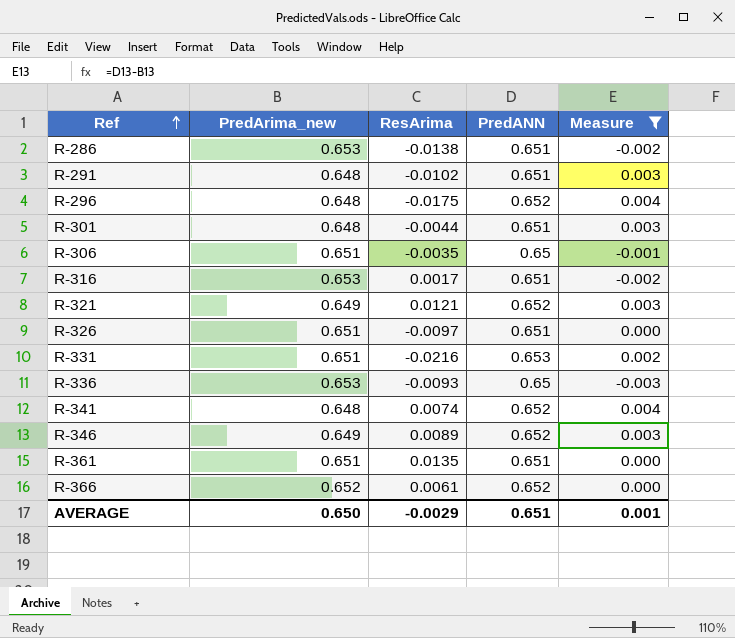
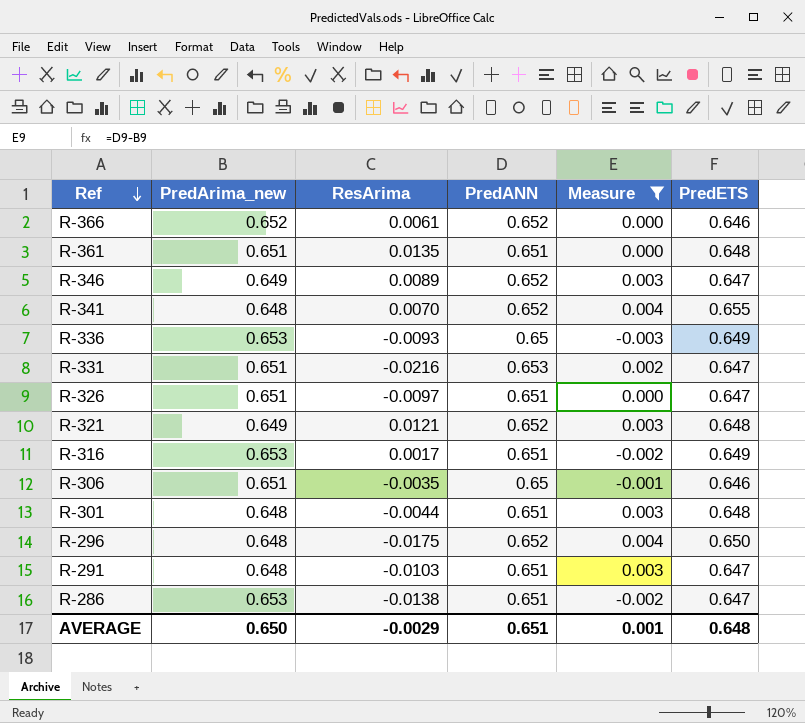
row order: Ref ascending -> Ref descending
column PredETS | position: none -> 6
R-341 | ResArima: 0.0074 -> 0.0070
R-291 | ResArima: -0.0102 -> -0.0103

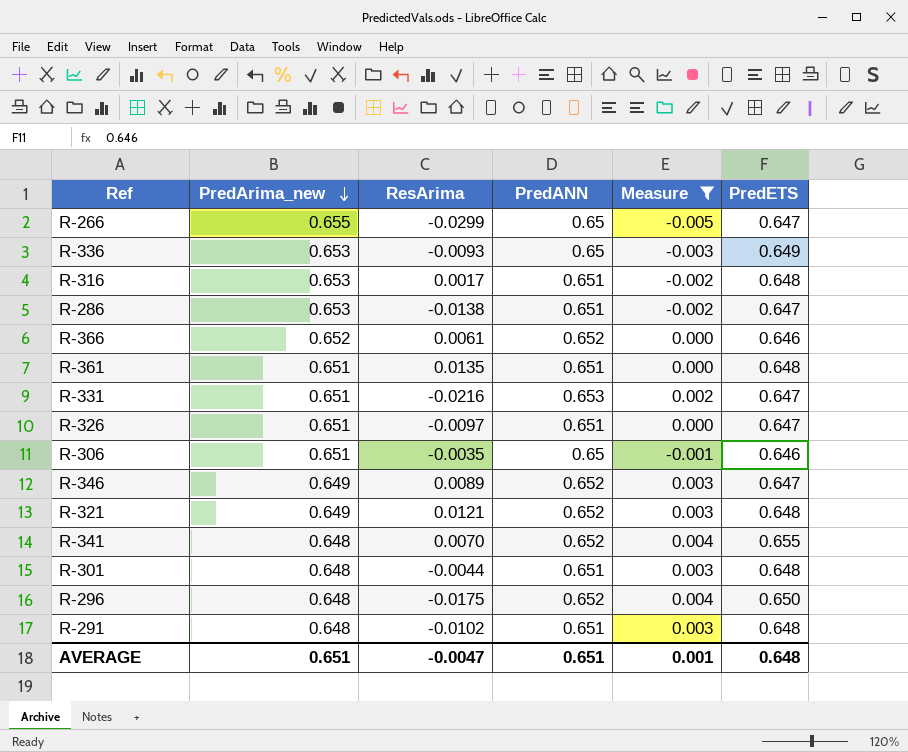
row order: Ref descending -> PredArima_new descending
row R-266: none -> 0.655 | -0.0299 | 0.65 | -0.005 | 0.647
R-316 | PredETS: 0.649 -> 0.648
R-291 | ResArima: -0.0103 -> -0.0102
R-291 | PredETS: 0.647 -> 0.648
AVERAGE | PredArima_new: 0.650 -> 0.651
AVERAGE | ResArima: -0.0029 -> -0.0047

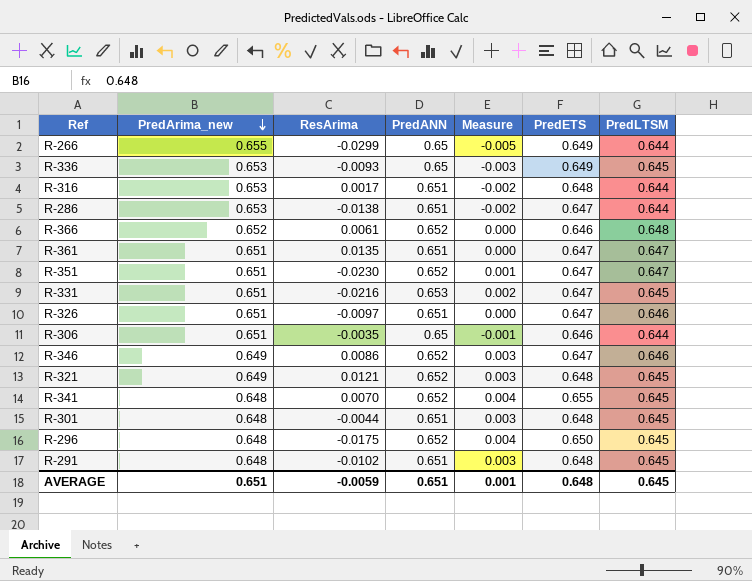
filter: Measure != 0.001 -> none
column PredLTSM | position: none -> 7
R-266 | PredETS: 0.647 -> 0.649
R-361 | PredETS: 0.648 -> 0.647
R-346 | ResArima: 0.0089 -> 0.0086
AVERAGE | ResArima: -0.0047 -> -0.0059

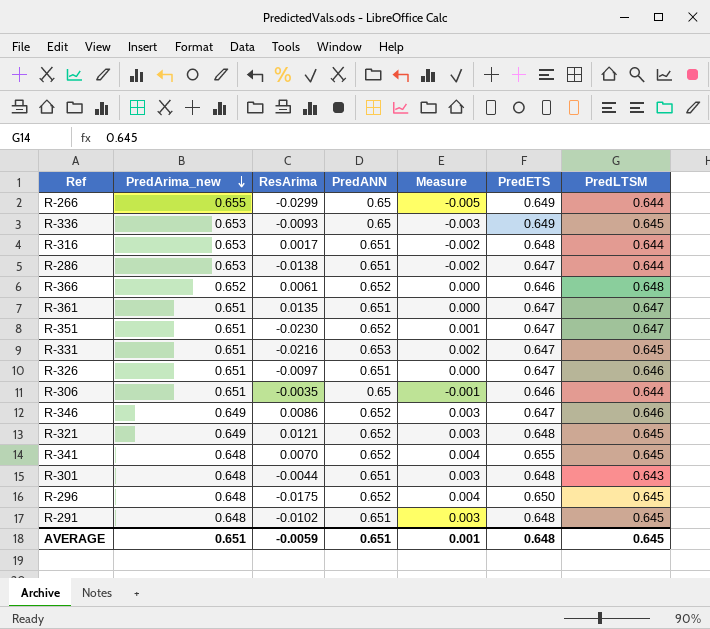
R-301 | PredLTSM: 0.645 -> 0.643

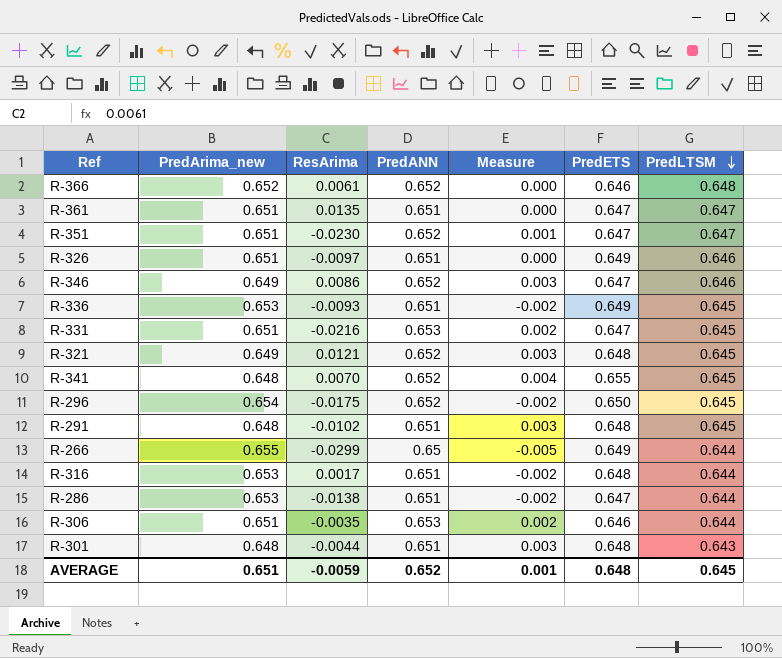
row order: PredArima_new descending -> PredLTSM descending
R-326 | PredETS: 0.647 -> 0.649
R-336 | PredANN: 0.65 -> 0.651
R-336 | Measure: -0.003 -> -0.002
R-296 | PredArima_new: 0.648 -> 0.654
R-296 | Measure: 0.004 -> -0.002
R-306 | PredANN: 0.65 -> 0.653
R-306 | Measure: -0.001 -> 0.002
AVERAGE | PredANN: 0.651 -> 0.652

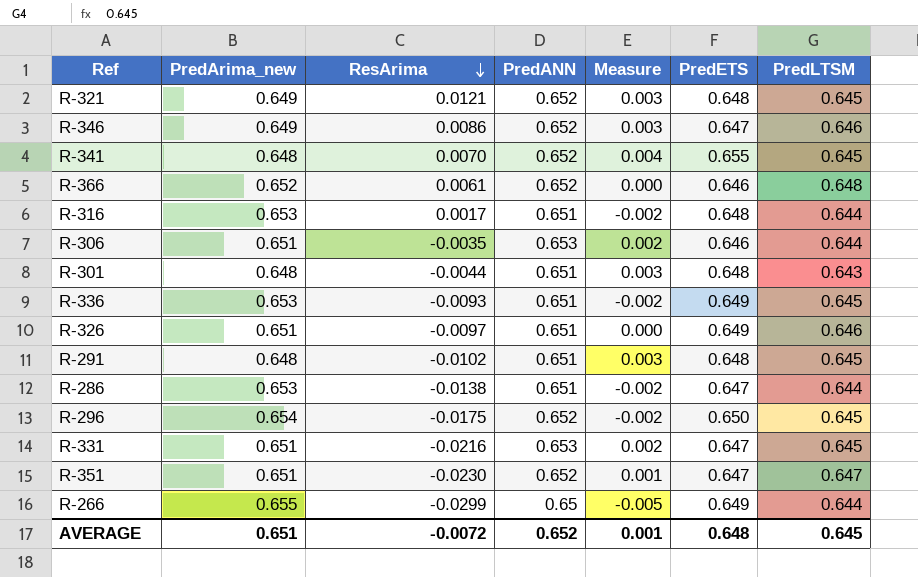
row order: PredLTSM descending -> ResArima descending
row R-361: 0.651 | 0.0135 | 0.651 | 0.000 | 0.647 | 0.647 -> none
AVERAGE | ResArima: -0.0059 -> -0.0072

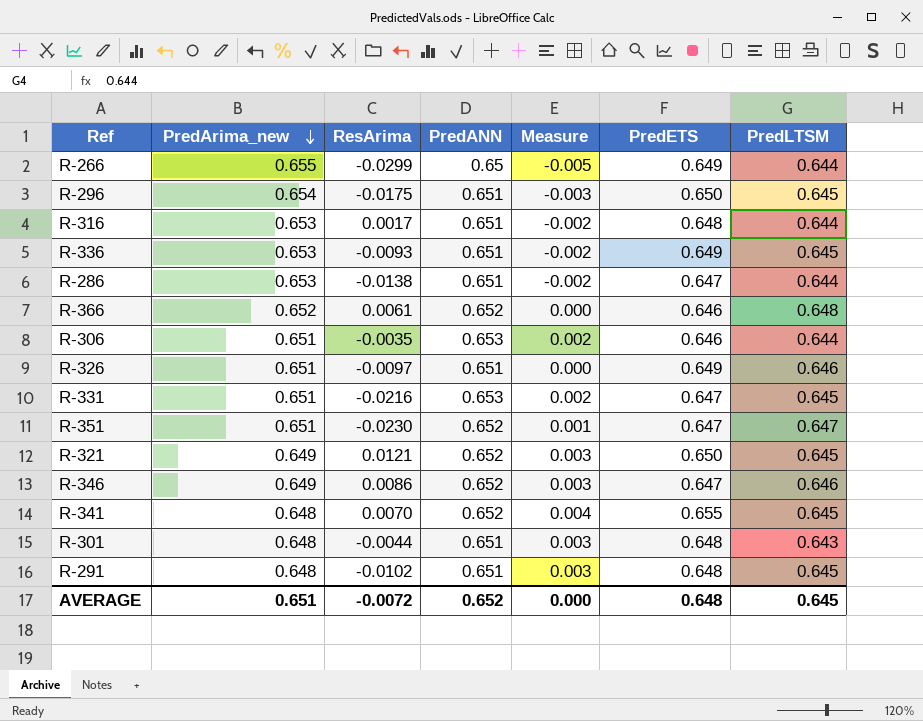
row order: ResArima descending -> PredArima_new descending
R-296 | PredANN: 0.652 -> 0.651
R-296 | Measure: -0.002 -> -0.003
R-321 | PredETS: 0.648 -> 0.650
AVERAGE | Measure: 0.001 -> 0.000

